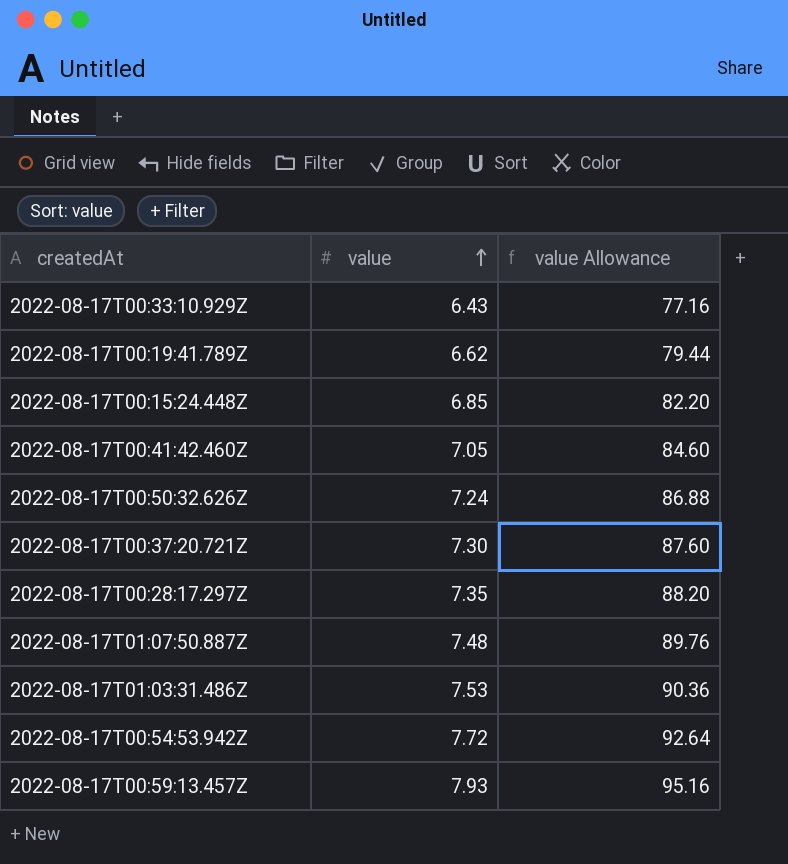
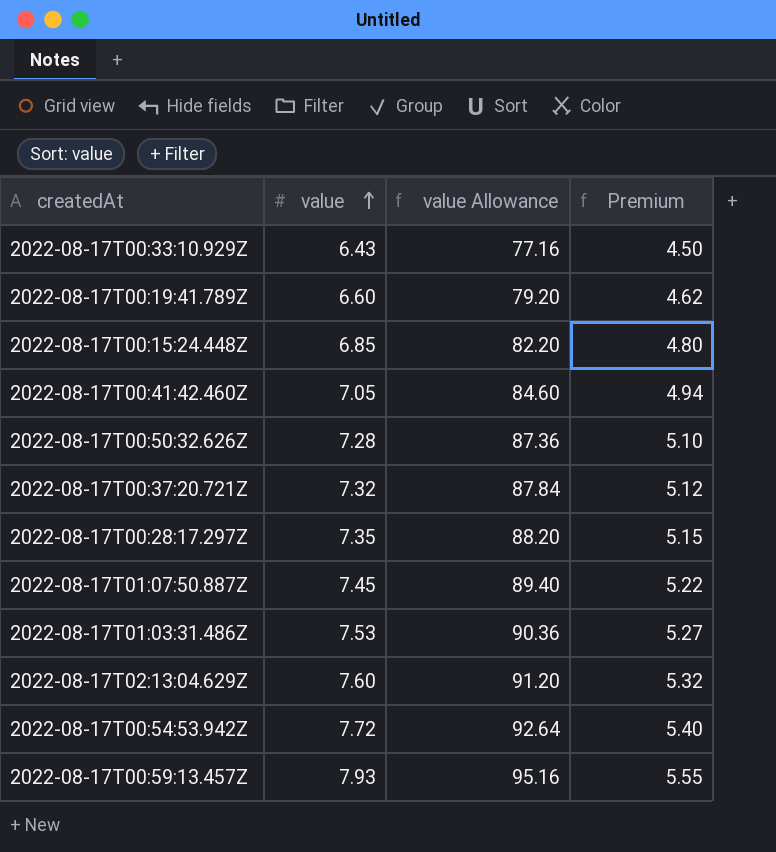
column Premium | formula: none -> [value] * 0.7
2022-08-17T00:19:41.789Z | value: 6.62 -> 6.60
2022-08-17T00:19:41.789Z | value Allowance: 79.44 -> 79.20
2022-08-17T00:50:32.626Z | value: 7.24 -> 7.28
2022-08-17T00:50:32.626Z | value Allowance: 86.88 -> 87.36
2022-08-17T00:37:20.721Z | value: 7.30 -> 7.32
2022-08-17T00:37:20.721Z | value Allowance: 87.60 -> 87.84
2022-08-17T01:07:50.887Z | value: 7.48 -> 7.45
2022-08-17T01:07:50.887Z | value Allowance: 89.76 -> 89.40
row 2022-08-17T02:13:04.629Z: none -> 7.60 | 91.20 | 5.32

